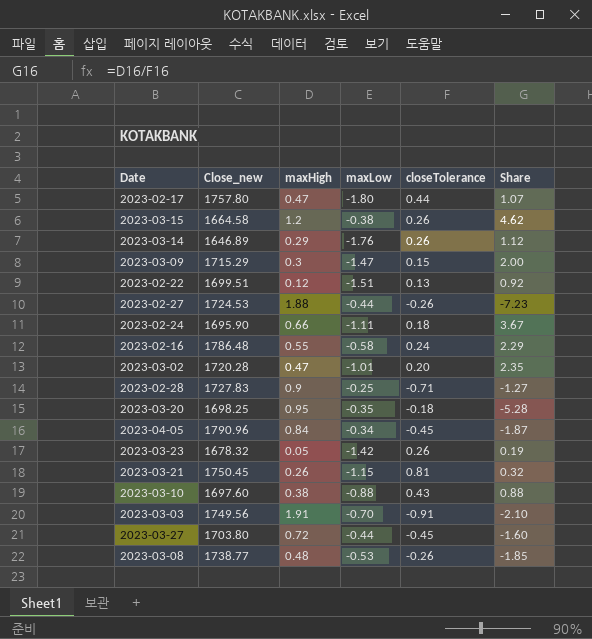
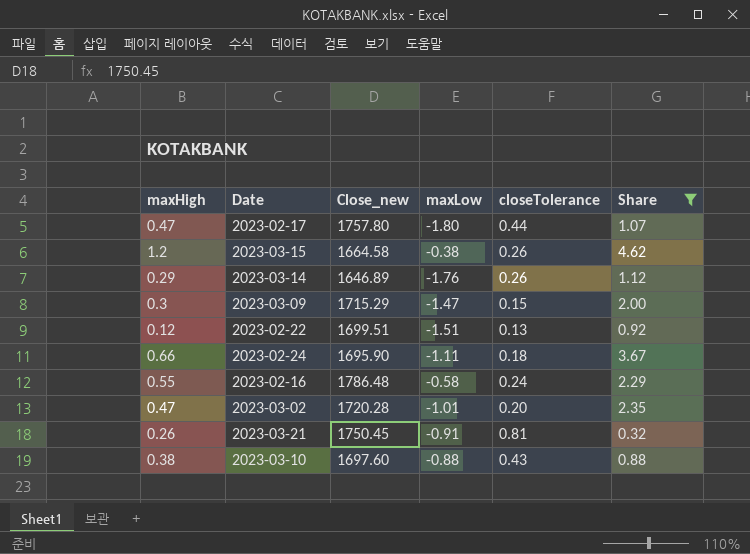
filter: none -> Share >= 0.32
column maxHigh | position: 3 -> 1
2023-03-21 | maxLow: -1.15 -> -0.91

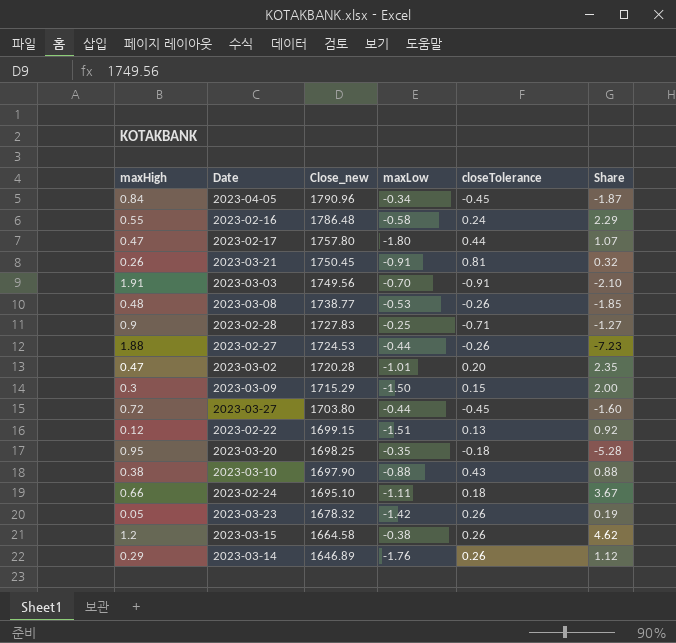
filter: Share >= 0.32 -> none
row order: none -> Close_new descending
2023-03-09 | maxLow: -1.47 -> -1.50
2023-02-22 | Close_new: 1699.51 -> 1699.15
2023-03-10 | Close_new: 1697.60 -> 1697.90
2023-02-24 | Close_new: 1695.90 -> 1695.10

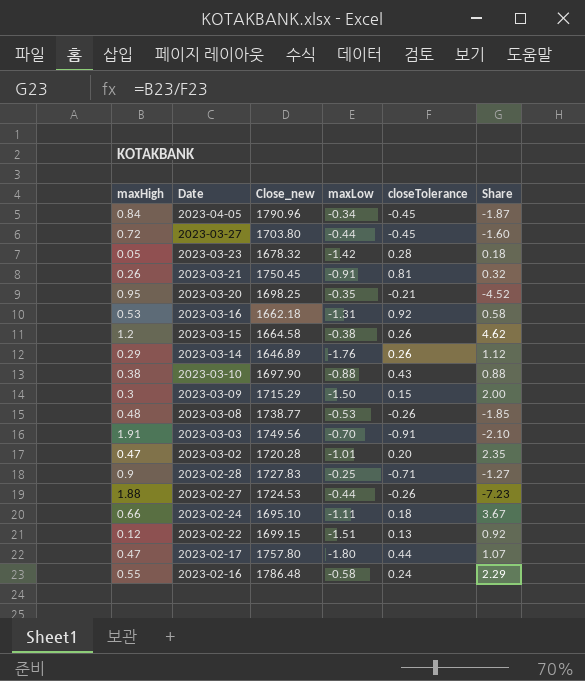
row order: Close_new descending -> Date descending
2023-03-23 | closeTolerance: 0.26 -> 0.28
2023-03-23 | Share: 0.19 -> 0.18
2023-03-20 | closeTolerance: -0.18 -> -0.21
2023-03-20 | Share: -5.28 -> -4.52
row 2023-03-16: none -> 0.53 | 1662.18 | -1.31 | 0.92 | 0.58

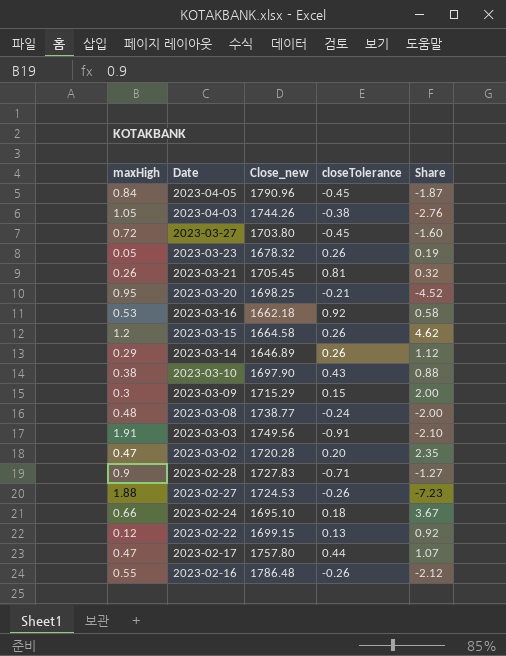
column maxLow | position: 4 -> none
row 2023-04-03: none -> 1.05 | 1744.26 | -0.38 | -2.76
2023-03-23 | closeTolerance: 0.28 -> 0.26
2023-03-23 | Share: 0.18 -> 0.19
2023-03-21 | Close_new: 1750.45 -> 1705.45
2023-03-08 | closeTolerance: -0.26 -> -0.24
2023-03-08 | Share: -1.85 -> -2.00
2023-02-16 | closeTolerance: 0.24 -> -0.26
2023-02-16 | Share: 2.29 -> -2.12

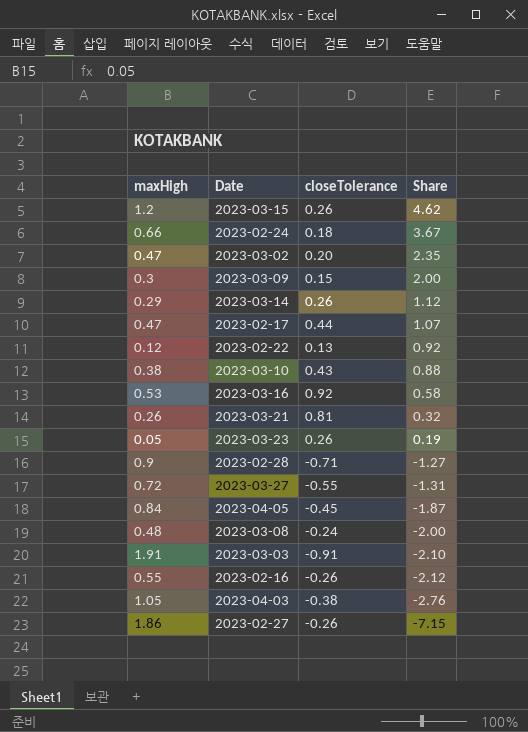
row order: Date descending -> Share descending
column Close_new | position: 3 -> none
row 2023-03-20: 0.95 | 1698.25 | -0.21 | -4.52 -> none
2023-03-27 | closeTolerance: -0.45 -> -0.55
2023-03-27 | Share: -1.60 -> -1.31
2023-02-27 | maxHigh: 1.88 -> 1.86
2023-02-27 | Share: -7.23 -> -7.15

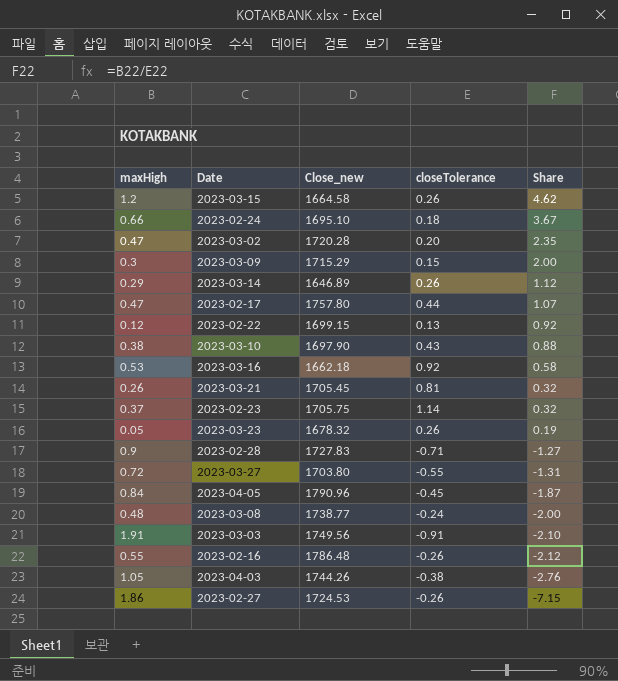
column Close_new | position: none -> 3
row 2023-02-23: none -> 0.37 | 1705.75 | 1.14 | 0.32

